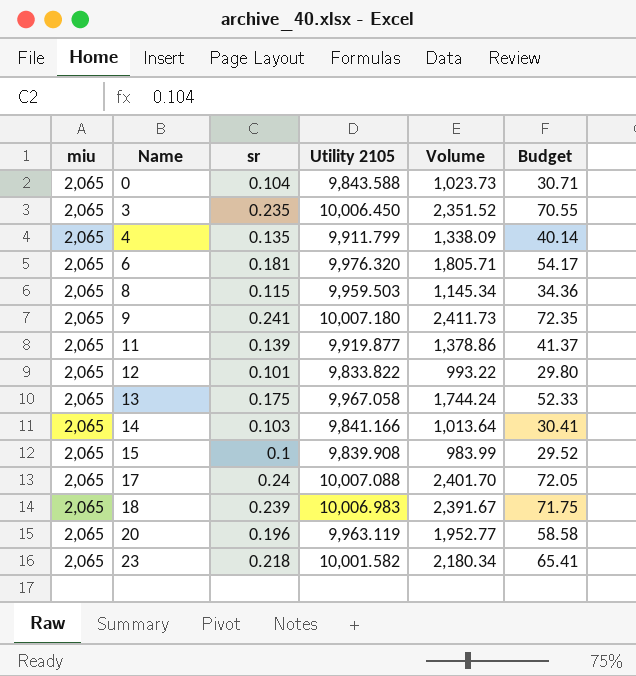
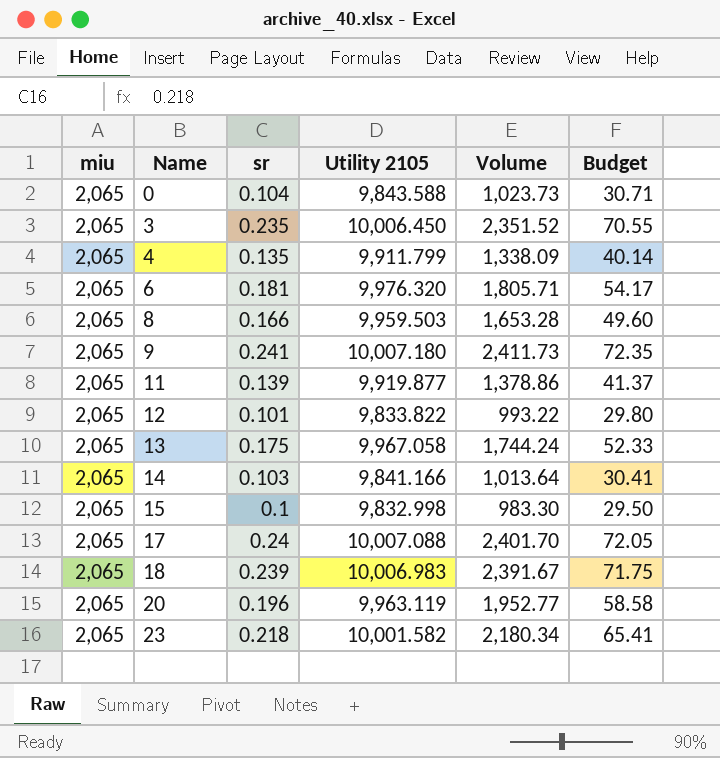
8 | sr: 0.115 -> 0.166
8 | Volume: 1,145.34 -> 1,653.28
8 | Budget: 34.36 -> 49.60
15 | Utility 2105: 9,839.908 -> 9,832.998
15 | Volume: 983.99 -> 983.30
15 | Budget: 29.52 -> 29.50

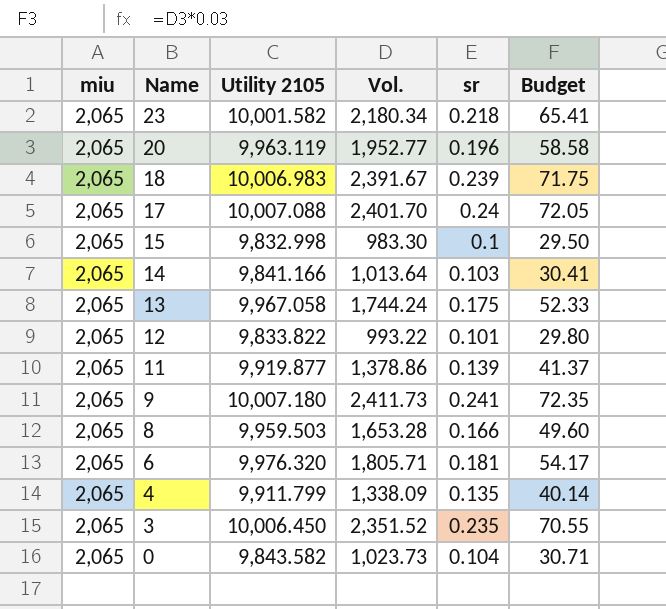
row order: Name ascending -> Name descending
column name: Volume -> Vol.
column sr | position: 3 -> 5
0 | Utility 2105: 9,843.588 -> 9,843.582

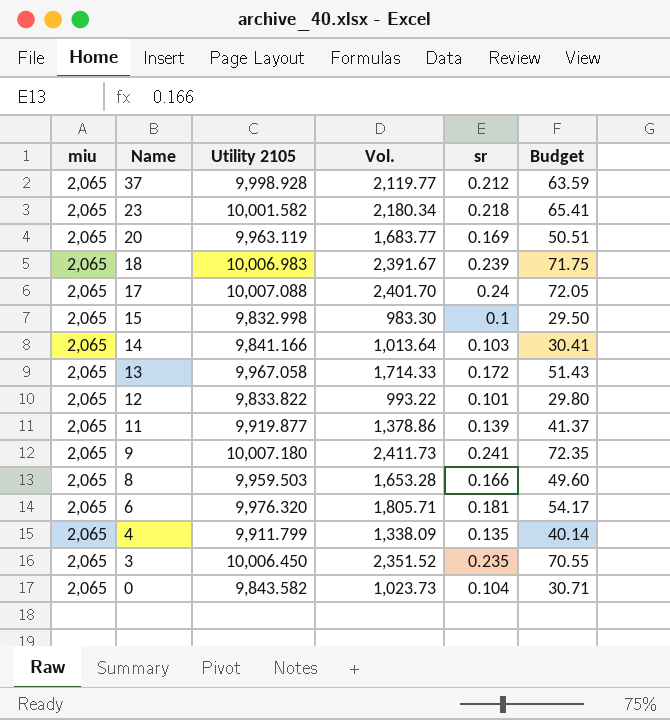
row 37: none -> 2,065 | 9,998.928 | 2,119.77 | 0.212 | 63.59
20 | Vol.: 1,952.77 -> 1,683.77
20 | sr: 0.196 -> 0.169
20 | Budget: 58.58 -> 50.51
13 | Vol.: 1,744.24 -> 1,714.33
13 | sr: 0.175 -> 0.172
13 | Budget: 52.33 -> 51.43

